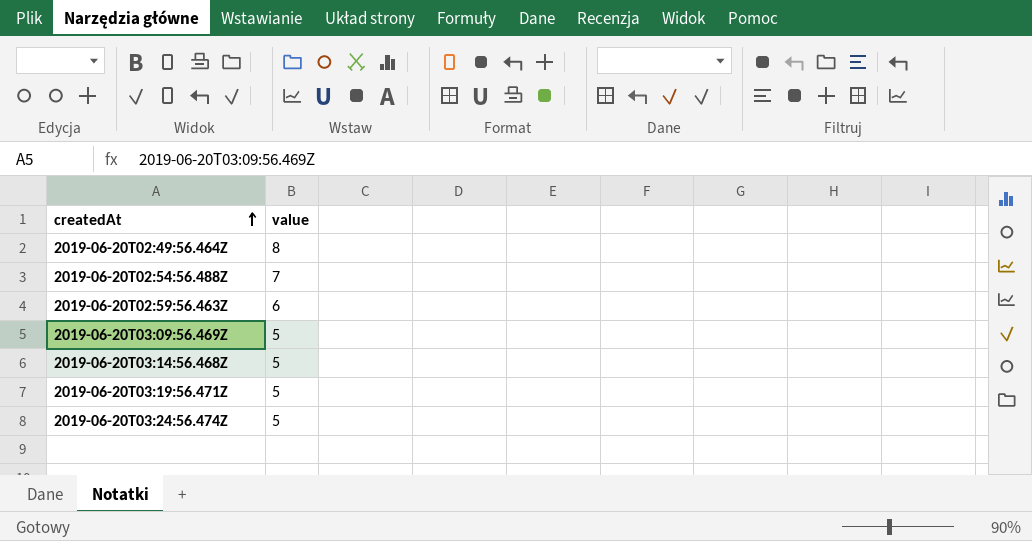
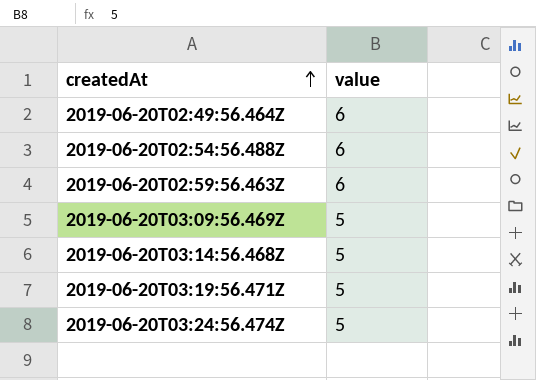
2019-06-20T02:49:56.464Z | value: 8 -> 6
2019-06-20T02:54:56.488Z | value: 7 -> 6

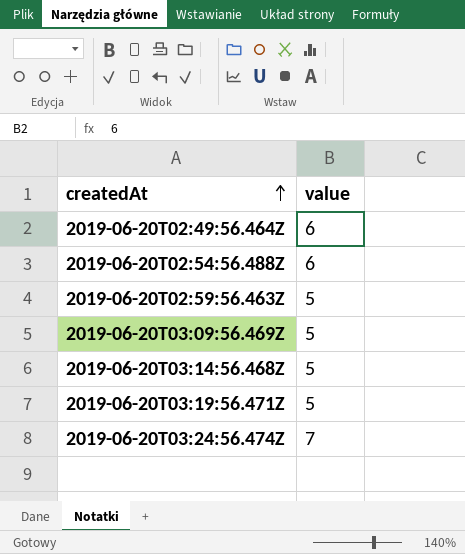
2019-06-20T02:59:56.463Z | value: 6 -> 5
2019-06-20T03:24:56.474Z | value: 5 -> 7

